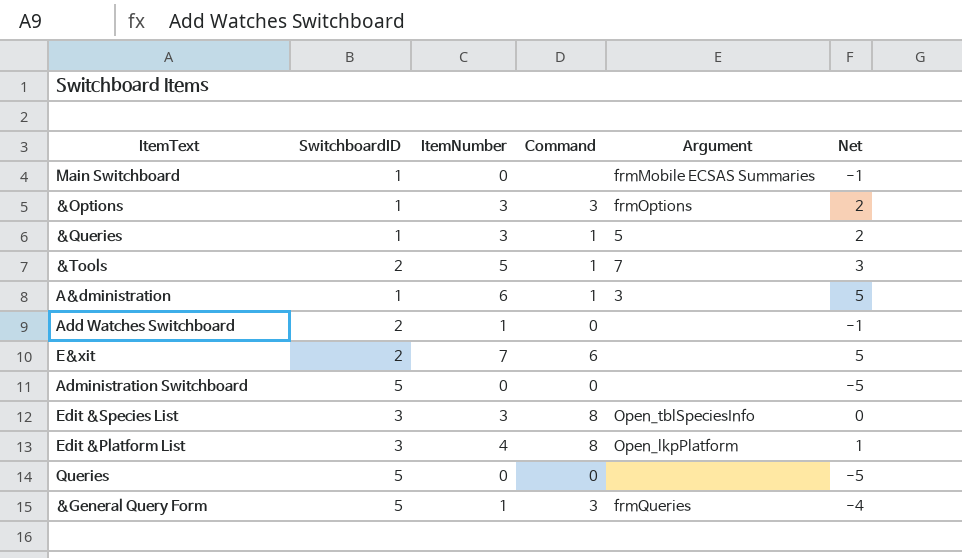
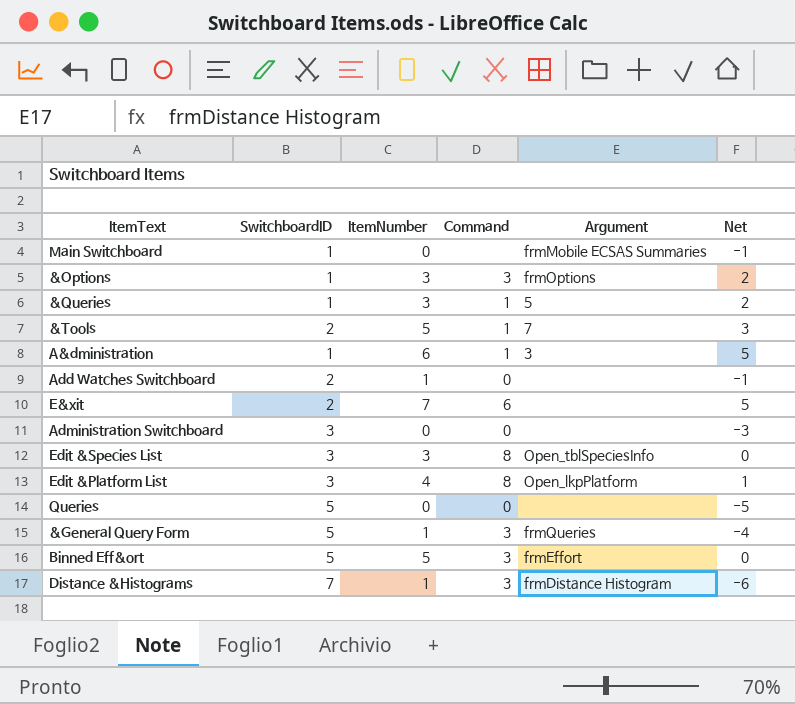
Administration Switchboard | SwitchboardID: 5 -> 3
Administration Switchboard | Net: -5 -> -3
row Binned Eff&ort: none -> 5 | 5 | 3 | frmEffort | 0
row Distance &Histograms: none -> 7 | 1 | 3 | frmDistance Histogram | -6

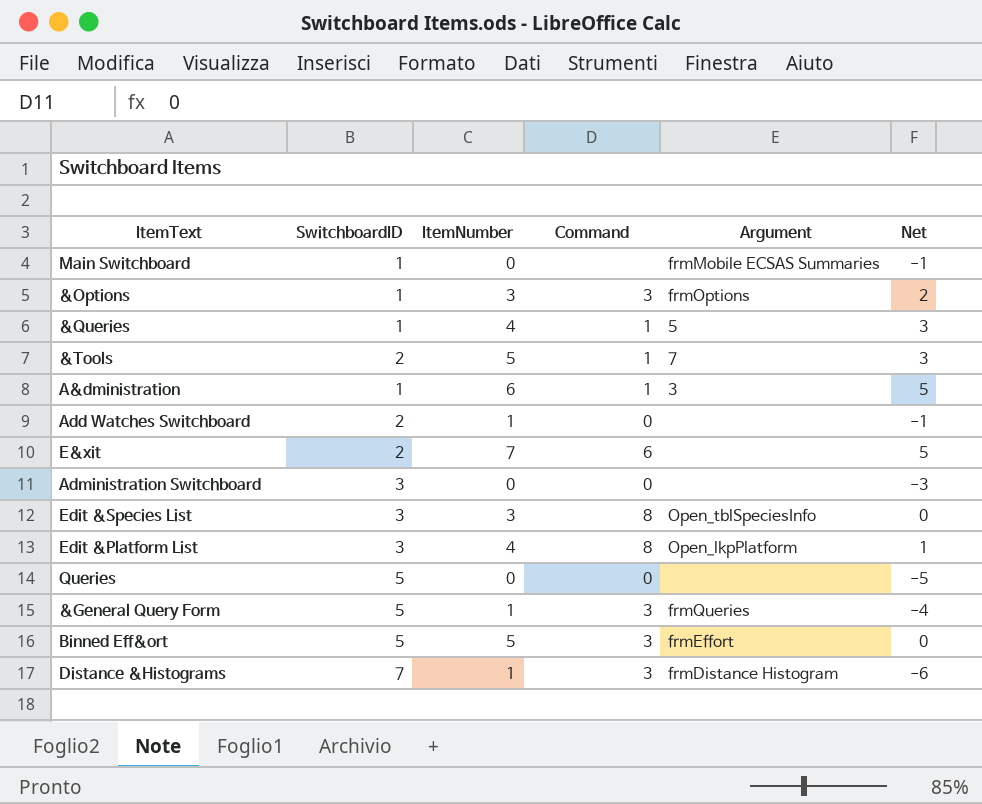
&Queries | ItemNumber: 3 -> 4
&Queries | Net: 2 -> 3

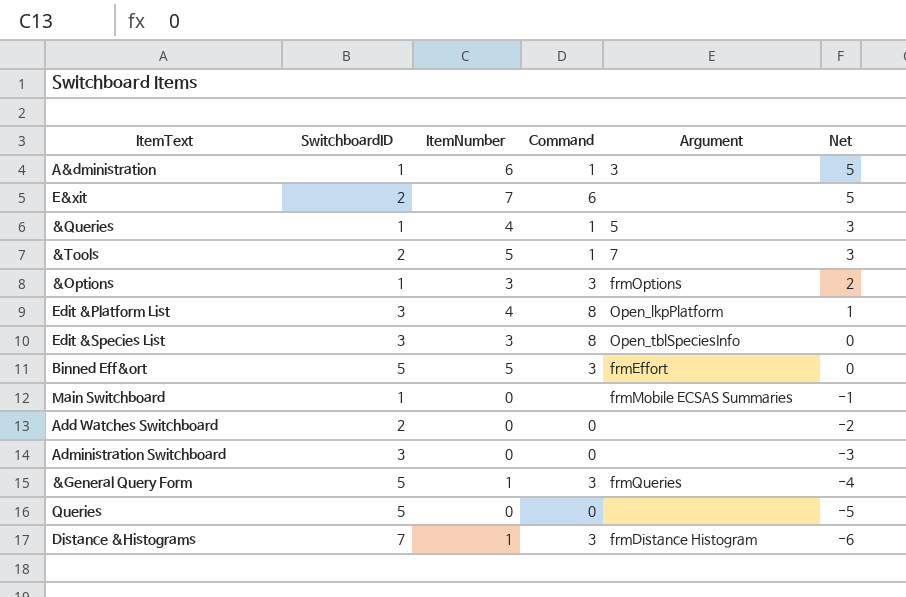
row order: none -> Net descending
Add Watches Switchboard | ItemNumber: 1 -> 0
Add Watches Switchboard | Net: -1 -> -2

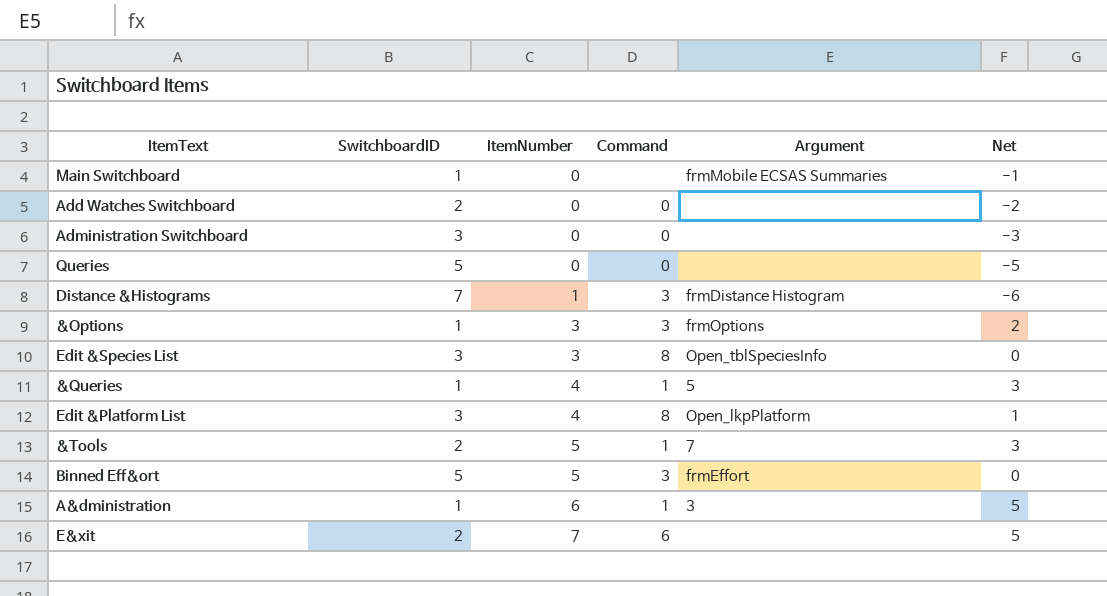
row order: Net descending -> ItemNumber ascending
row &General Query Form: 5 | 1 | 3 | frmQueries | -4 -> none

